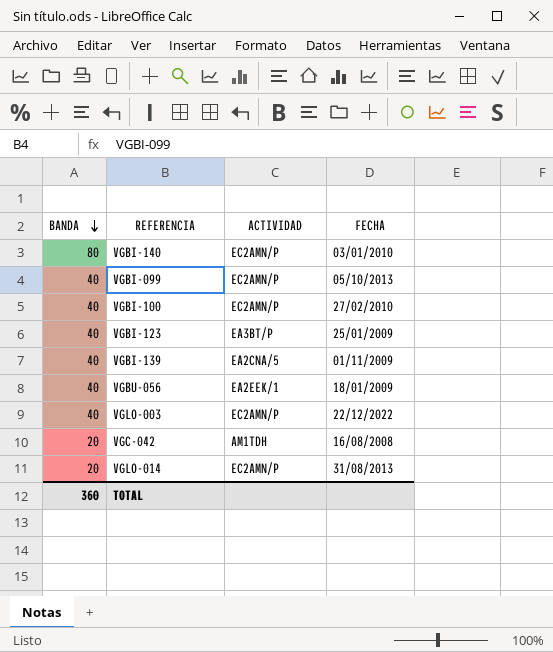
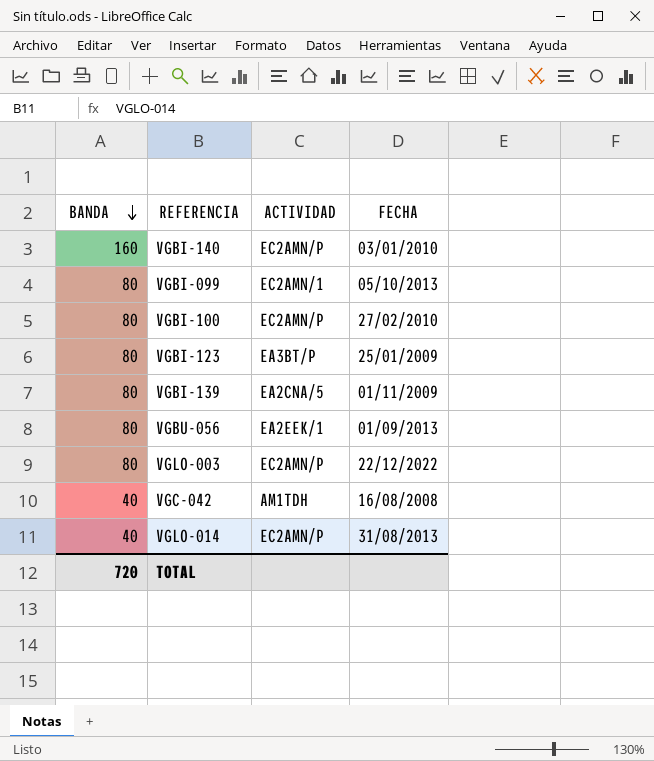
VGBI-140 | BANDA: 80 -> 160
VGBI-099 | BANDA: 40 -> 80
VGBI-099 | ACTIVIDAD: EC2AMN/P -> EC2AMN/1
VGBI-100 | BANDA: 40 -> 80
VGBI-123 | BANDA: 40 -> 80
VGBI-139 | BANDA: 40 -> 80
VGBU-056 | BANDA: 40 -> 80
VGBU-056 | FECHA: 18/01/2009 -> 01/09/2013
VGLO-003 | BANDA: 40 -> 80
VGC-042 | BANDA: 20 -> 40
VGLO-014 | BANDA: 20 -> 40
TOTAL | BANDA: 360 -> 720

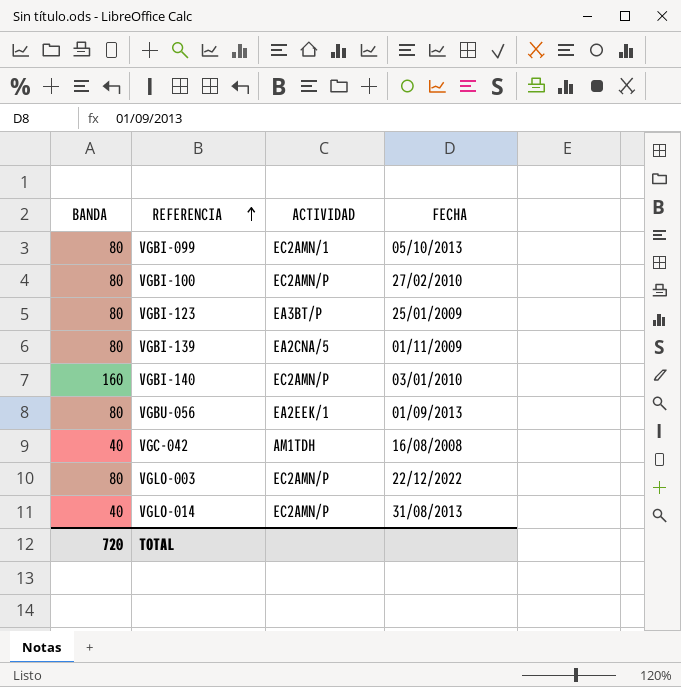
row order: BANDA descending -> REFERENCIA ascending

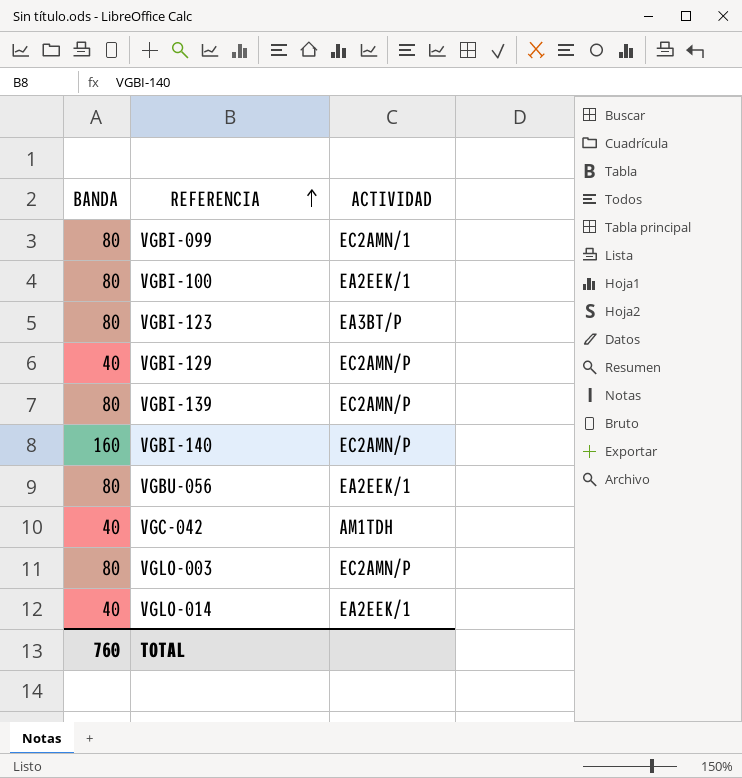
column FECHA | position: 4 -> none
VGBI-100 | ACTIVIDAD: EC2AMN/P -> EA2EEK/1
row VGBI-129: none -> 40 | EC2AMN/P
VGBI-139 | ACTIVIDAD: EA2CNA/5 -> EC2AMN/P
VGLO-014 | ACTIVIDAD: EC2AMN/P -> EA2EEK/1
TOTAL | BANDA: 720 -> 760

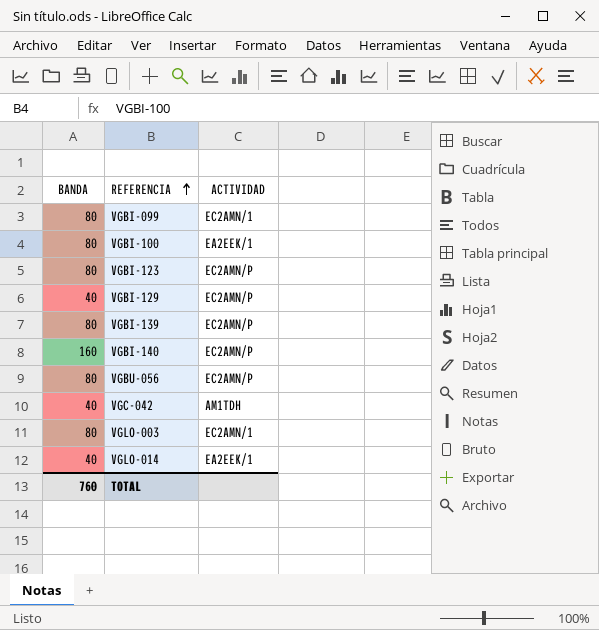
VGBI-123 | ACTIVIDAD: EA3BT/P -> EC2AMN/P
VGBU-056 | ACTIVIDAD: EA2EEK/1 -> EC2AMN/P
VGLO-003 | ACTIVIDAD: EC2AMN/P -> EC2AMN/1

